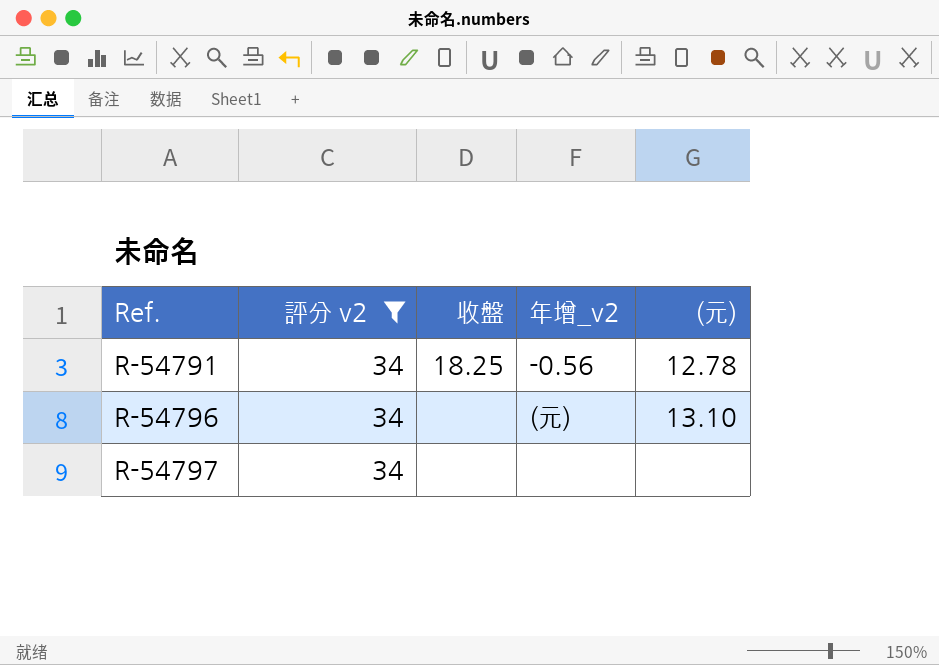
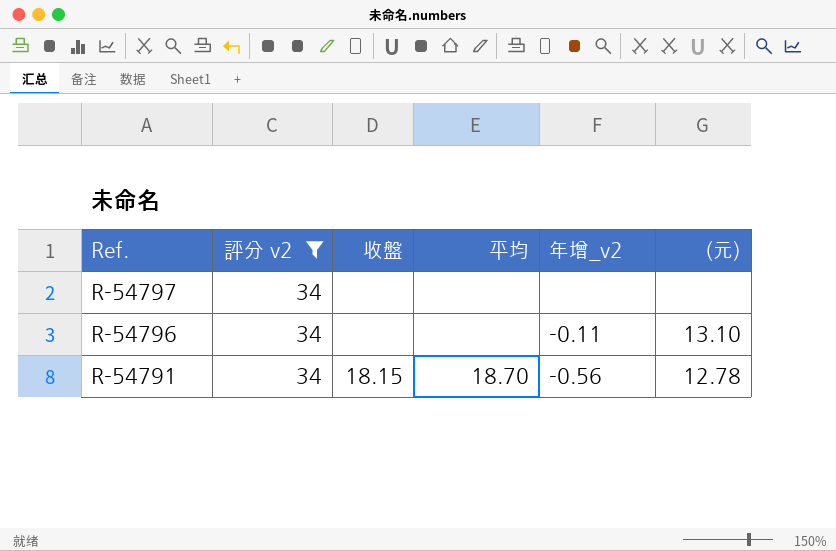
row order: Ref. ascending -> Ref. descending
column 平均 | position: none -> 4
R-54796 | 年增_v2: (元) -> -0.11
R-54791 | 收盤: 18.25 -> 18.15

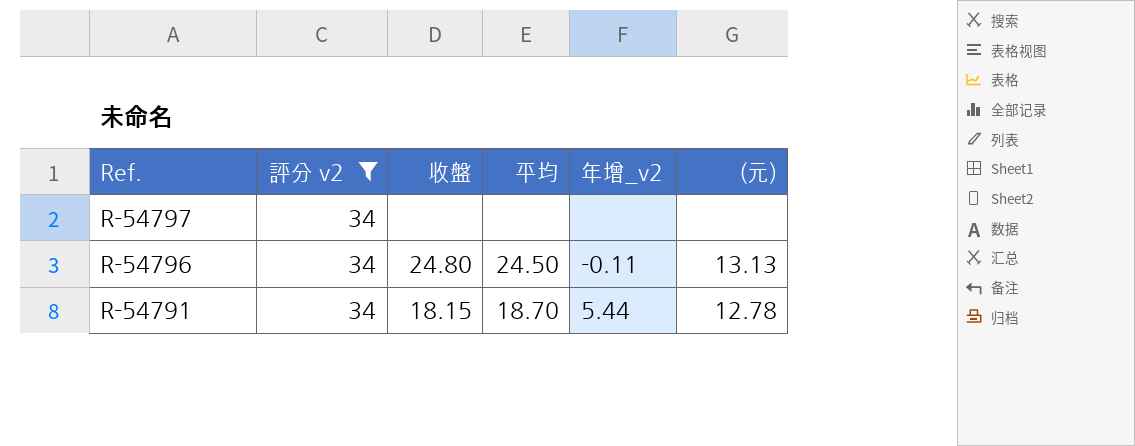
R-54796 | 收盤: none -> 24.80
R-54796 | 平均: none -> 24.50
R-54796 | (元): 13.10 -> 13.13
R-54791 | 年增_v2: -0.56 -> 5.44

